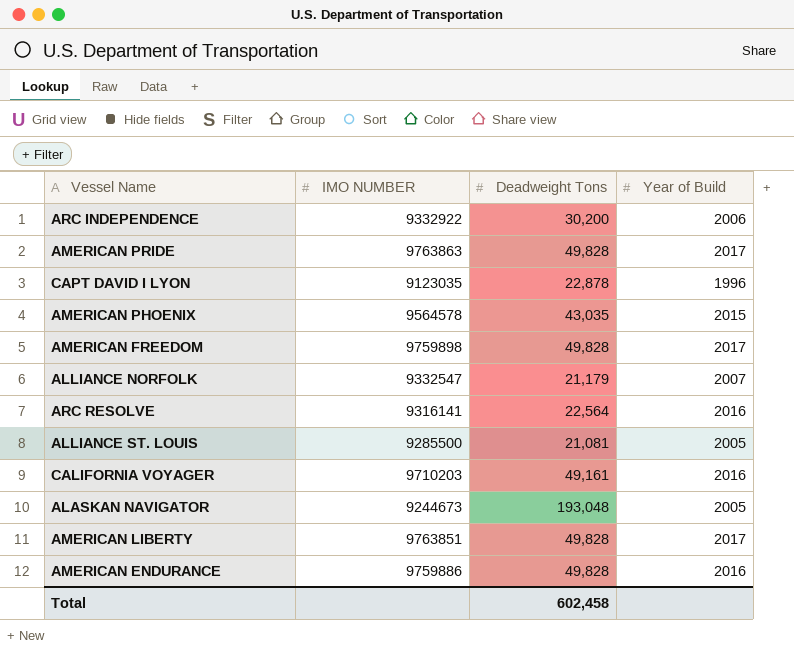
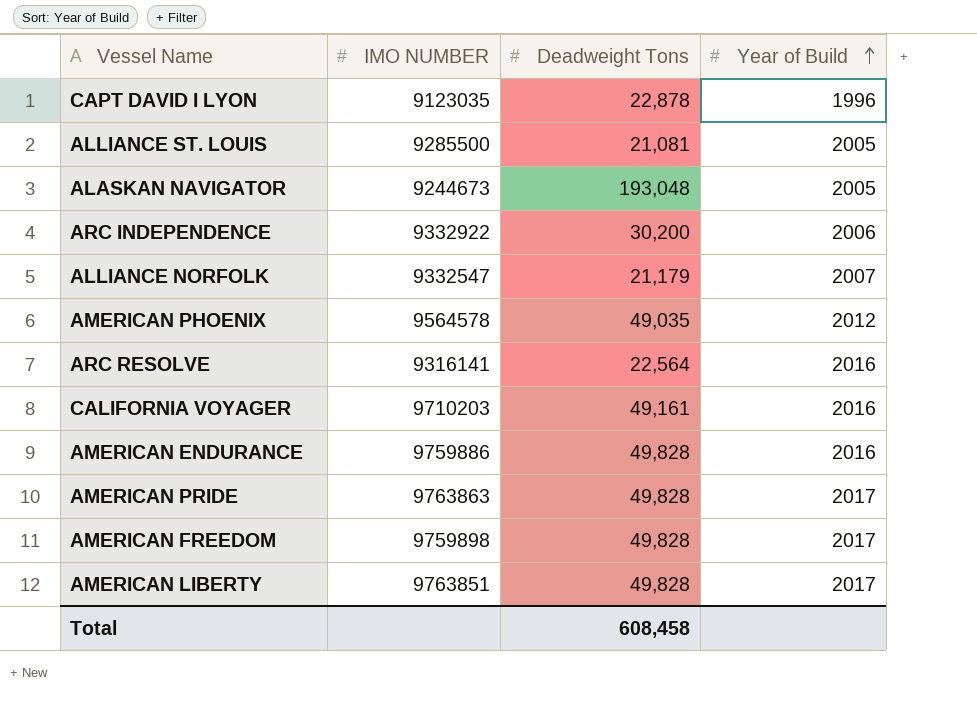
row order: none -> Year of Build ascending
AMERICAN PHOENIX | Deadweight Tons: 43,035 -> 49,035
AMERICAN PHOENIX | Year of Build: 2015 -> 2012
Total | Deadweight Tons: 602,458 -> 608,458

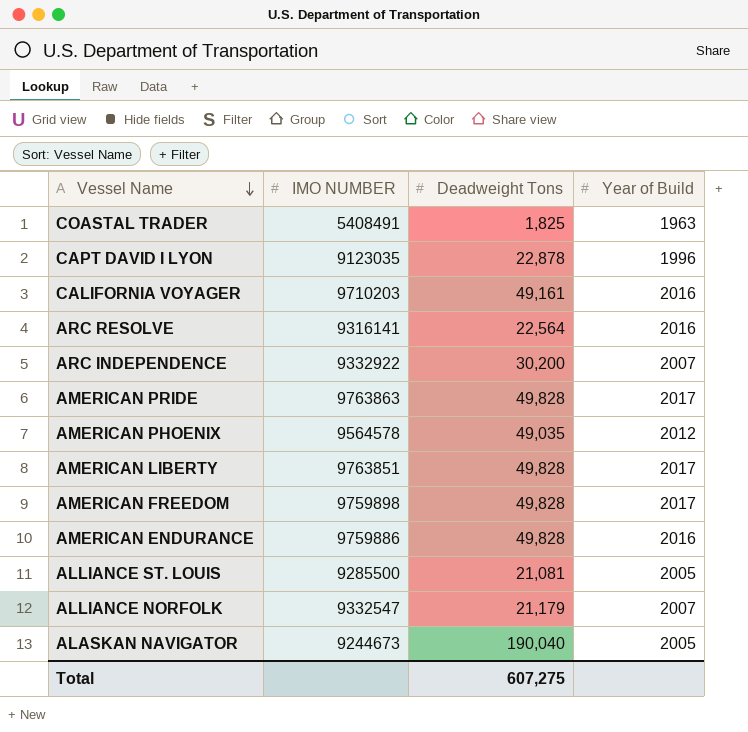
row order: Year of Build ascending -> Vessel Name descending
row COASTAL TRADER: none -> 5408491 | 1,825 | 1963
ARC INDEPENDENCE | Year of Build: 2006 -> 2007
ALASKAN NAVIGATOR | Deadweight Tons: 193,048 -> 190,040
Total | Deadweight Tons: 608,458 -> 607,275

